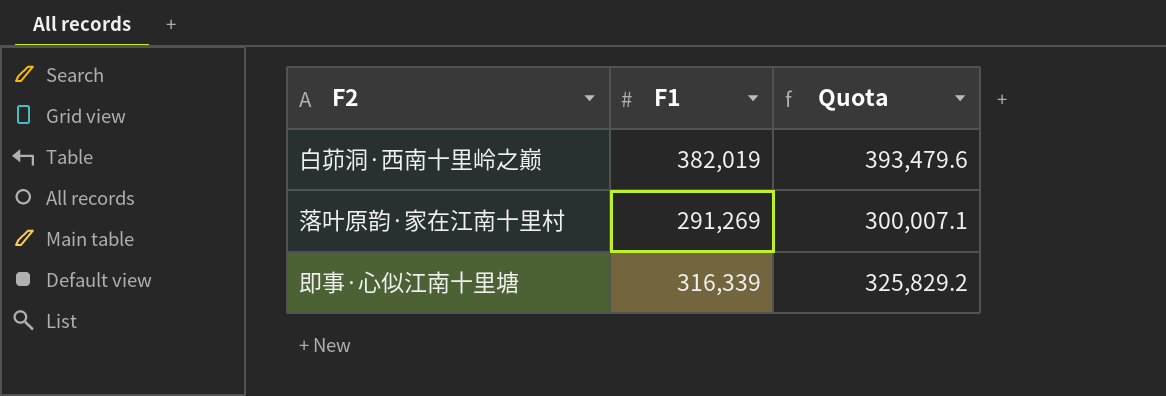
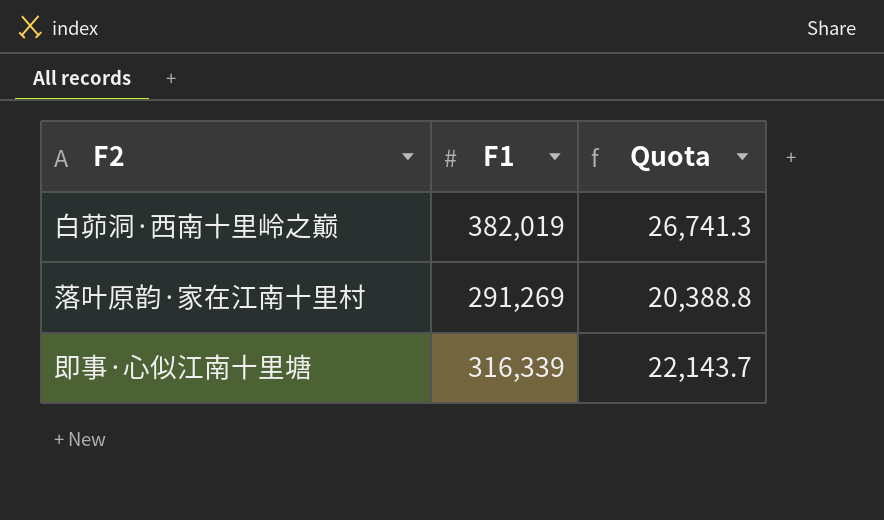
column Quota | formula: [F1] * 1.03 -> [F1] * 0.07

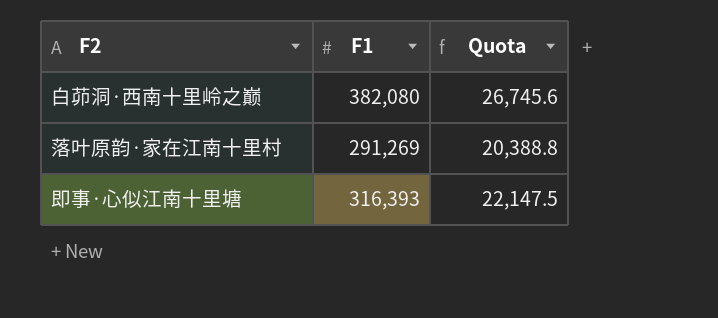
白茆洞·西南十里岭之巅 | F1: 382,019 -> 382,080
白茆洞·西南十里岭之巅 | Quota: 26,741.3 -> 26,745.6
即事·心似江南十里塘 | F1: 316,339 -> 316,393
即事·心似江南十里塘 | Quota: 22,143.7 -> 22,147.5

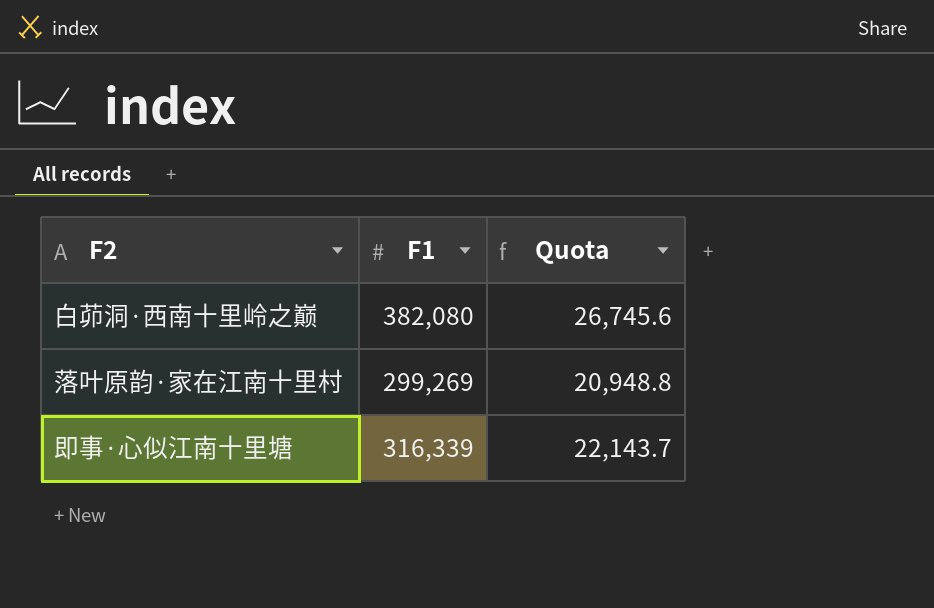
落叶原韵·家在江南十里村 | F1: 291,269 -> 299,269
落叶原韵·家在江南十里村 | Quota: 20,388.8 -> 20,948.8
即事·心似江南十里塘 | F1: 316,393 -> 316,339
即事·心似江南十里塘 | Quota: 22,147.5 -> 22,143.7

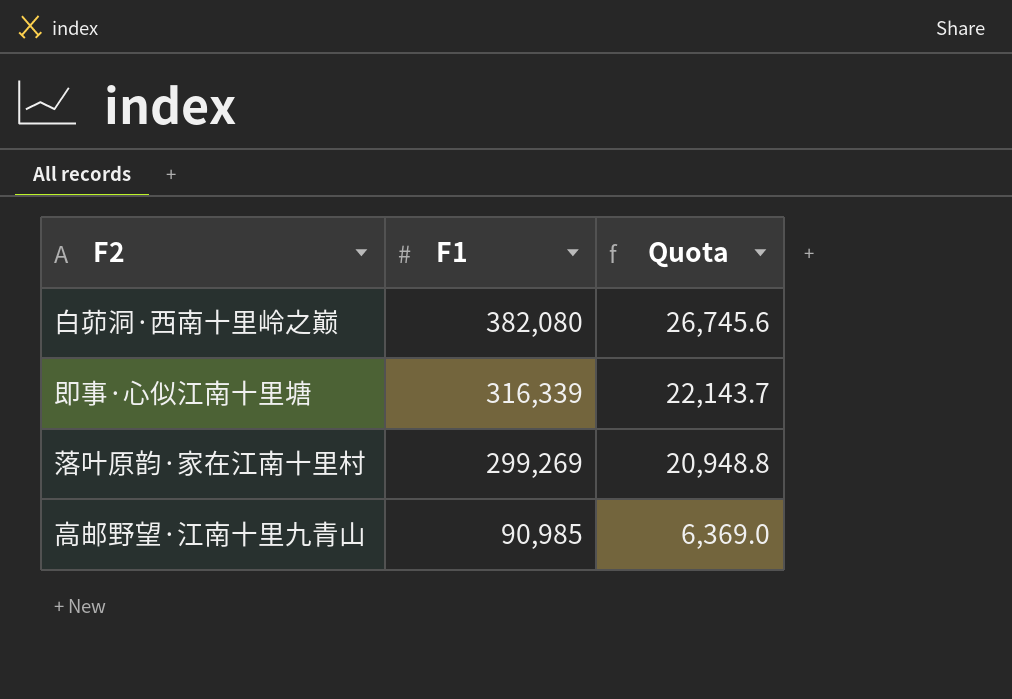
row order: none -> F1 descending
row 高邮野望·江南十里九青山: none -> 90,985 | 6,369.0

